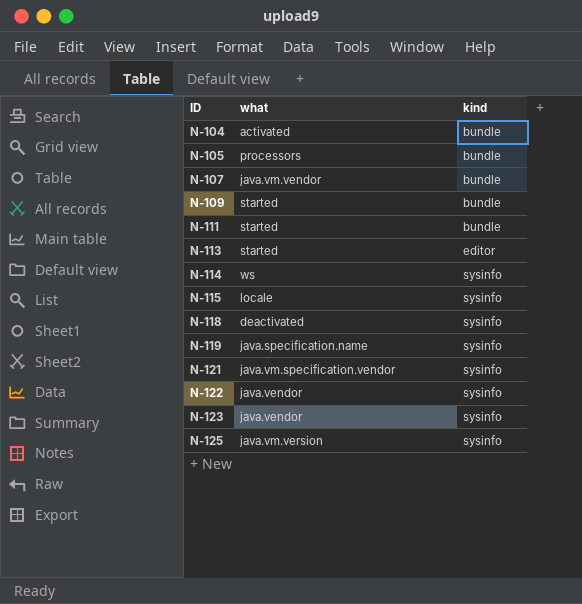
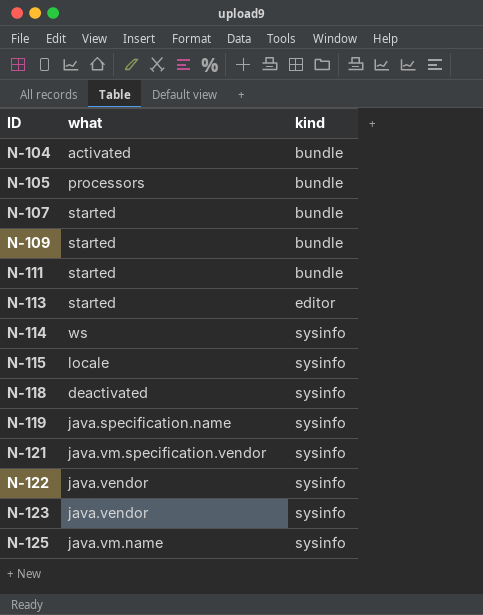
N-107 | what: java.vm.vendor -> started
N-125 | what: java.vm.version -> java.vm.name

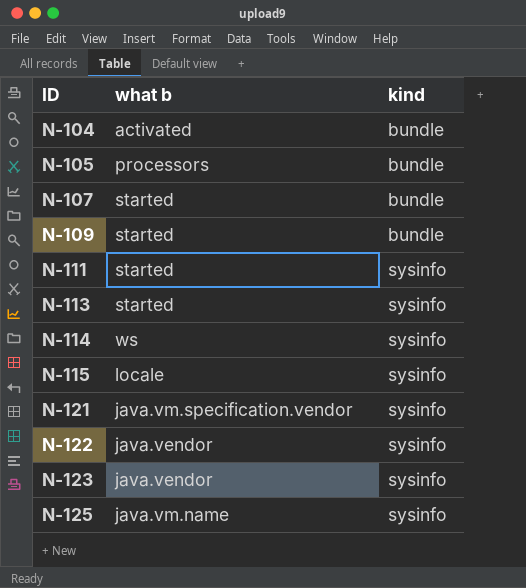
column name: what -> what b
row N-118: deactivated | sysinfo -> none
row N-119: java.specification.name | sysinfo -> none
N-111 | kind: bundle -> sysinfo
N-113 | kind: editor -> sysinfo

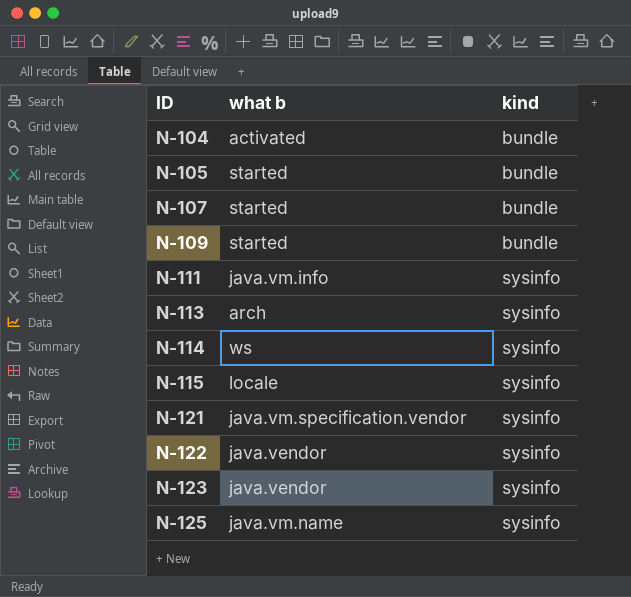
N-105 | what b: processors -> started
N-111 | what b: started -> java.vm.info
N-113 | what b: started -> arch

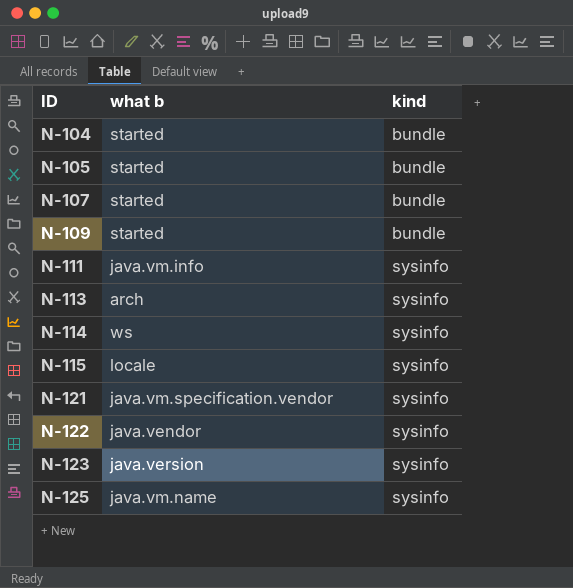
N-104 | what b: activated -> started
N-123 | what b: java.vendor -> java.version

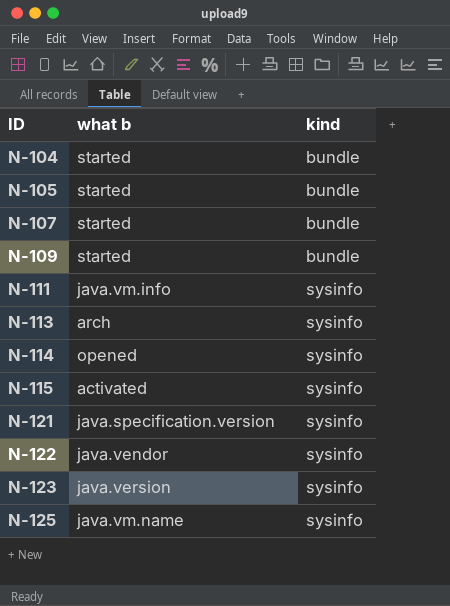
N-114 | what b: ws -> opened
N-115 | what b: locale -> activated
N-121 | what b: java.vm.specification.vendor -> java.specification.version

